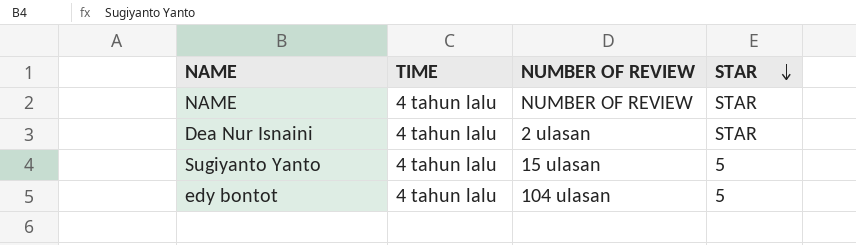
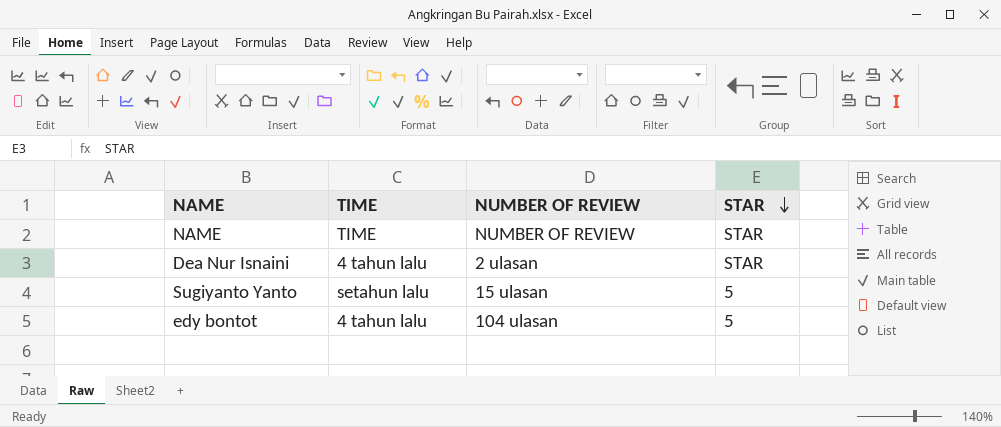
NAME | TIME: 4 tahun lalu -> TIME
Sugiyanto Yanto | TIME: 4 tahun lalu -> setahun lalu

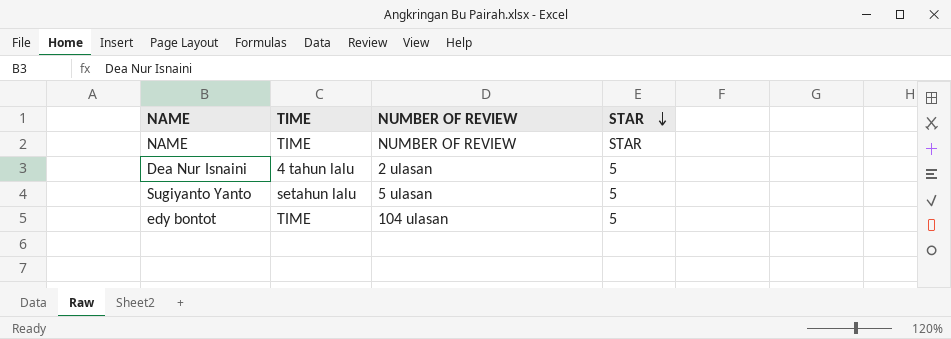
Dea Nur Isnaini | STAR: STAR -> 5
Sugiyanto Yanto | NUMBER OF REVIEW: 15 ulasan -> 5 ulasan
edy bontot | TIME: 4 tahun lalu -> TIME

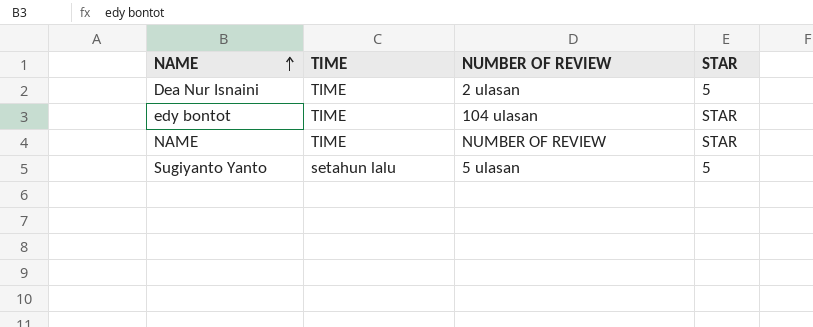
row order: STAR descending -> NAME ascending
Dea Nur Isnaini | TIME: 4 tahun lalu -> TIME
edy bontot | STAR: 5 -> STAR

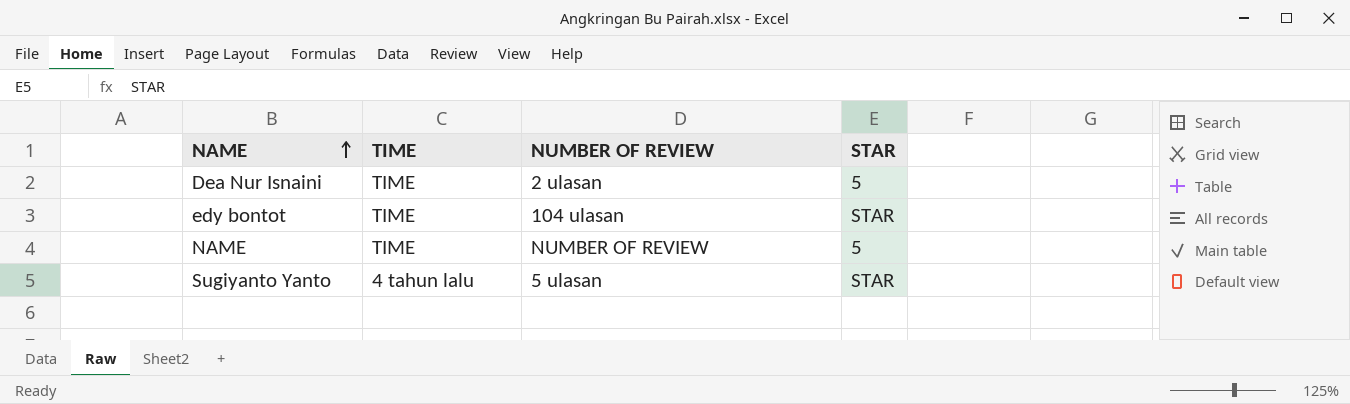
NAME | STAR: STAR -> 5
Sugiyanto Yanto | TIME: setahun lalu -> 4 tahun lalu
Sugiyanto Yanto | STAR: 5 -> STAR

